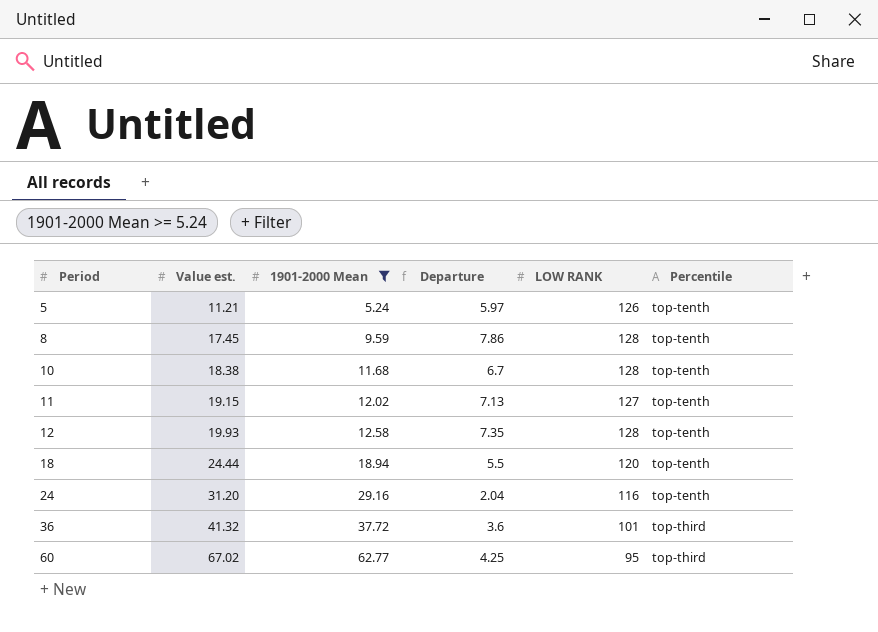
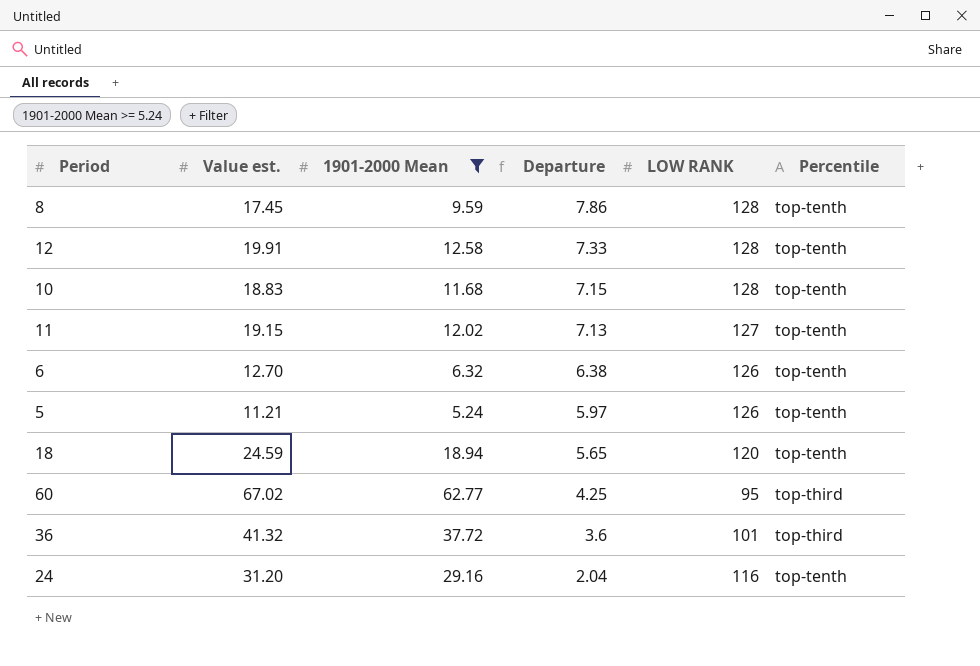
row order: Period ascending -> Departure descending
12 | Value est.: 19.93 -> 19.91
12 | Departure: 7.35 -> 7.33
10 | Value est.: 18.38 -> 18.83
10 | Departure: 6.7 -> 7.15
row 6: none -> 12.70 | 6.32 | 6.38 | 126 | top-tenth
18 | Value est.: 24.44 -> 24.59
18 | Departure: 5.5 -> 5.65

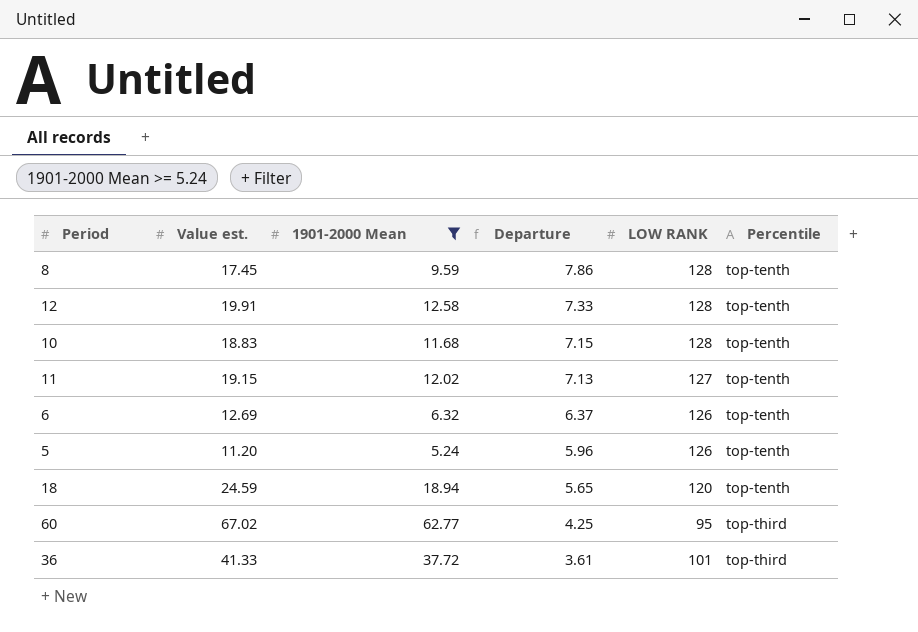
row 24: 31.20 | 29.16 | 2.04 | 116 | top-tenth -> none
6 | Value est.: 12.70 -> 12.69
6 | Departure: 6.38 -> 6.37
5 | Value est.: 11.21 -> 11.20
5 | Departure: 5.97 -> 5.96
36 | Value est.: 41.32 -> 41.33
36 | Departure: 3.6 -> 3.61

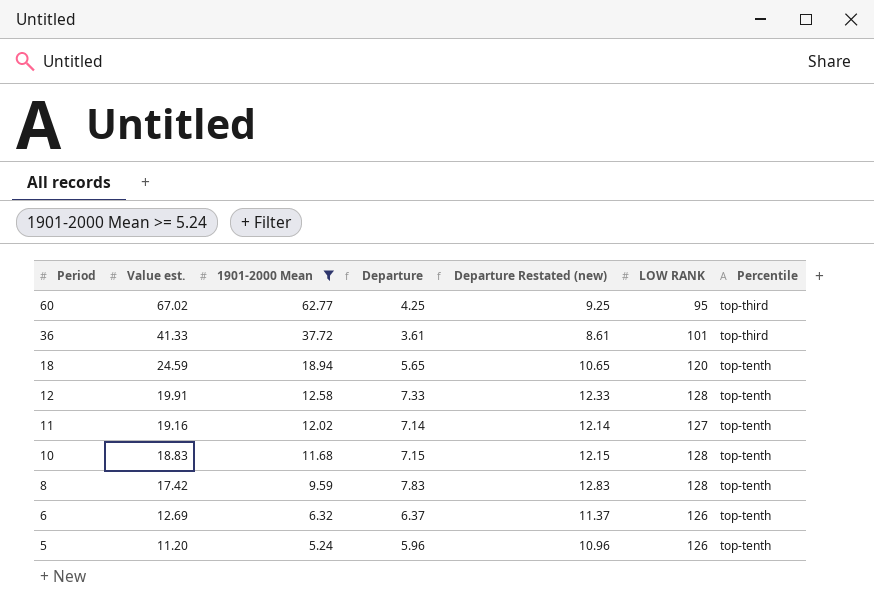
row order: Departure descending -> Period descending
column Departure Restated (new) | formula: none -> [Departure] + 5
11 | Value est.: 19.15 -> 19.16
11 | Departure: 7.13 -> 7.14
8 | Value est.: 17.45 -> 17.42
8 | Departure: 7.86 -> 7.83

